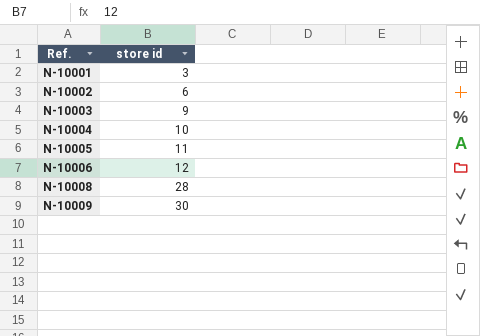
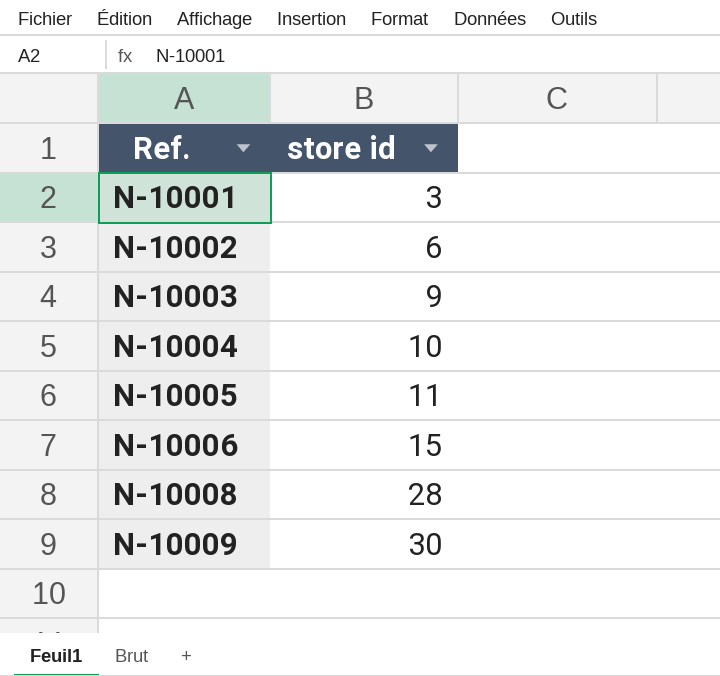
N-10006 | store id: 12 -> 15

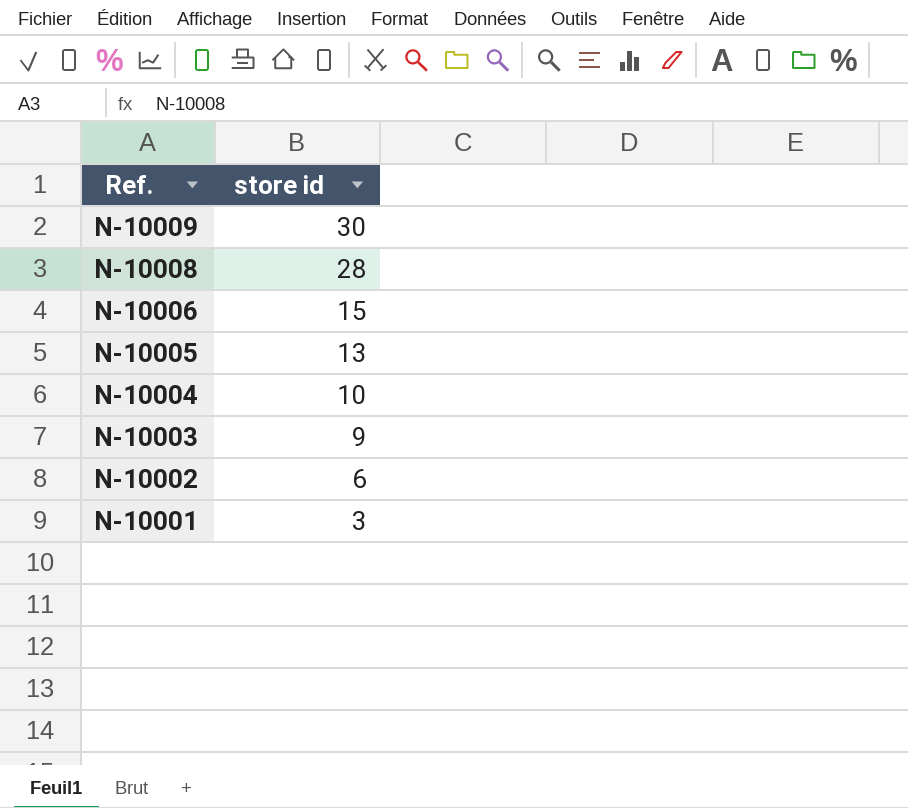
row order: Ref. ascending -> Ref. descending
N-10005 | store id: 11 -> 13

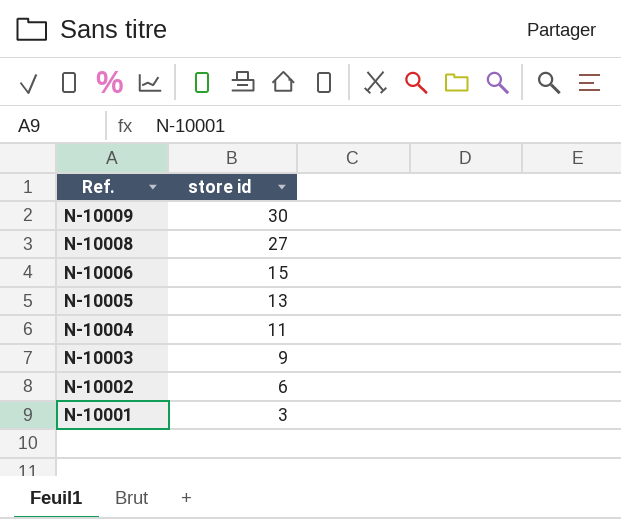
N-10008 | store id: 28 -> 27
N-10004 | store id: 10 -> 11

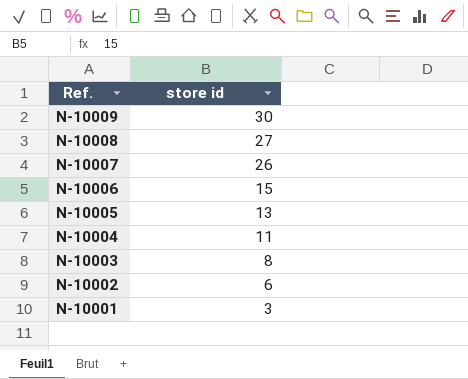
row N-10007: none -> 26
N-10003 | store id: 9 -> 8

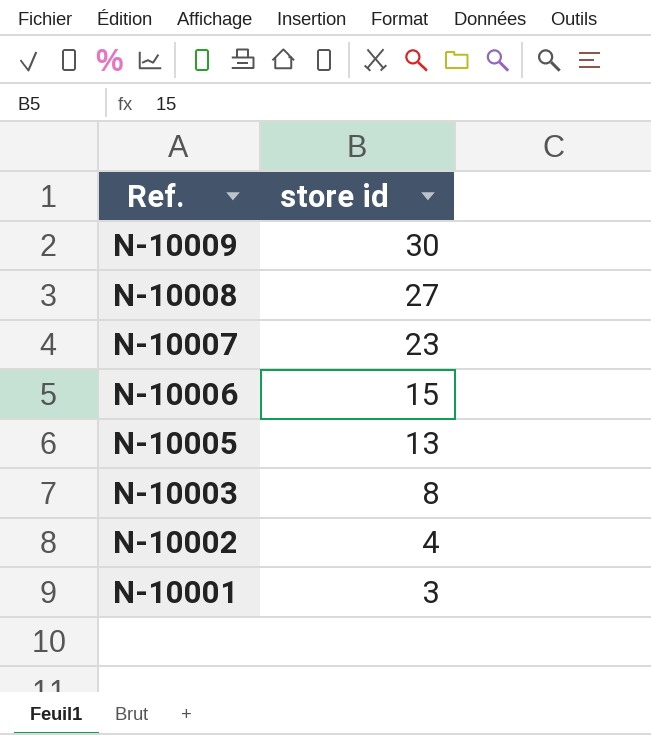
row N-10004: 11 -> none
N-10007 | store id: 26 -> 23
N-10002 | store id: 6 -> 4

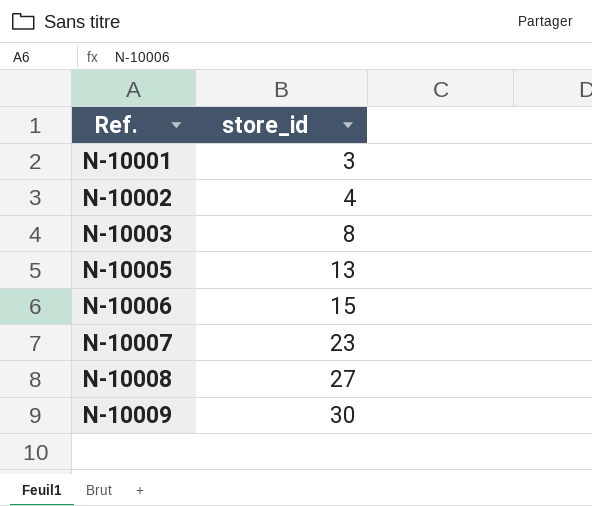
row order: Ref. descending -> Ref. ascending
column name: store id -> store_id

